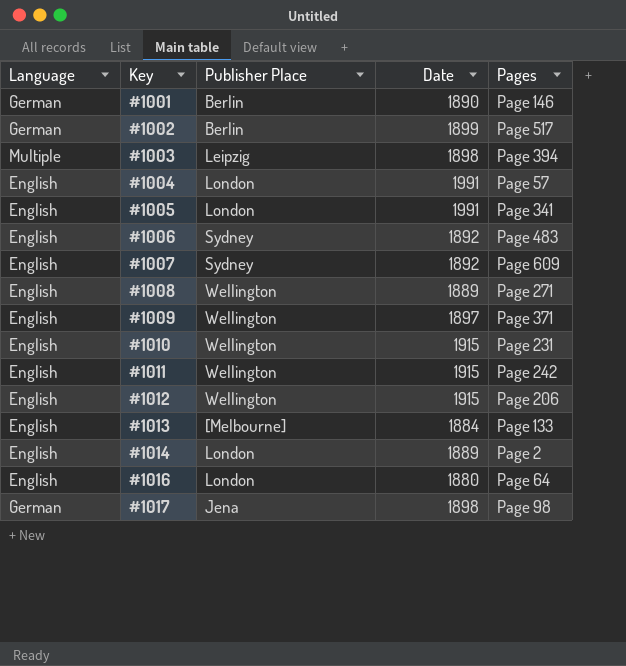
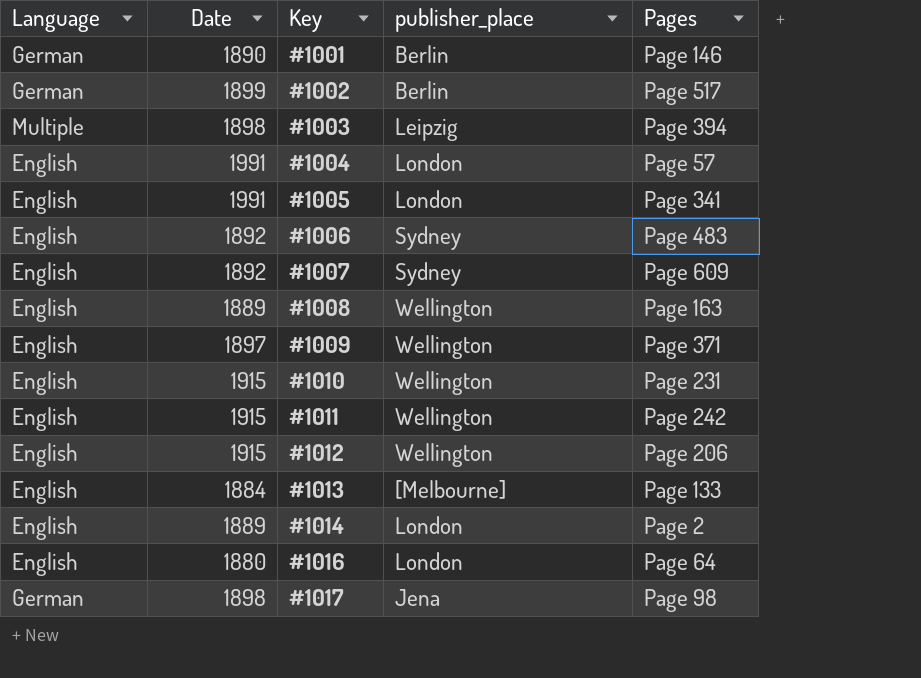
column Date | position: 4 -> 2
column name: Publisher Place -> publisher_place
#1008 | Pages: Page 271 -> Page 163

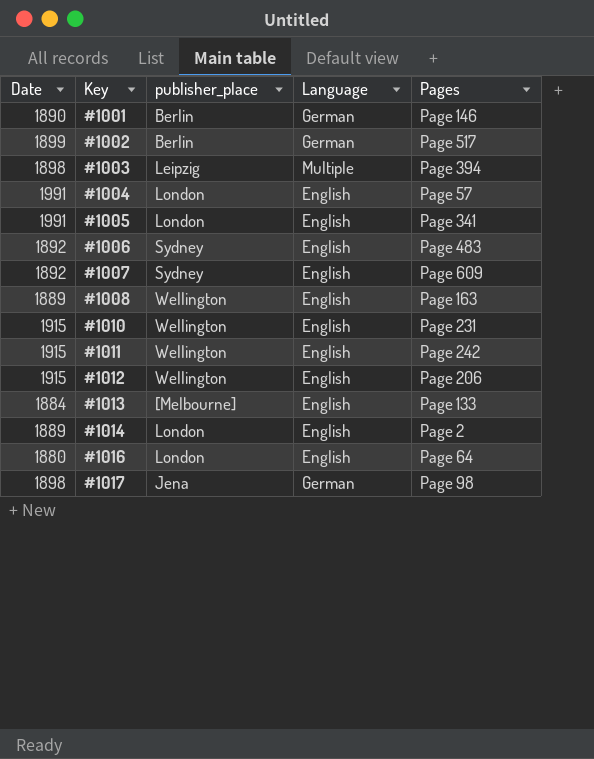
column Language | position: 1 -> 4
row #1009: English | 1897 | Wellington | Page 371 -> none

